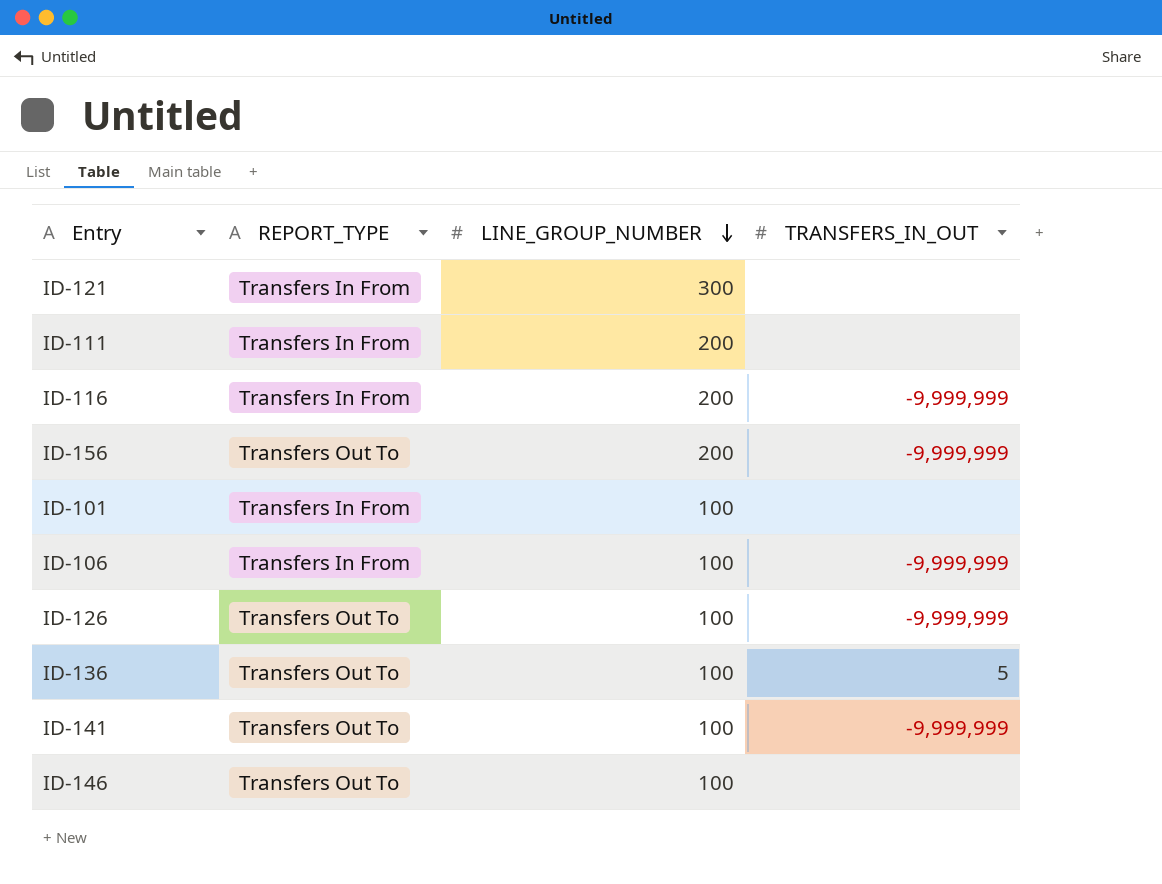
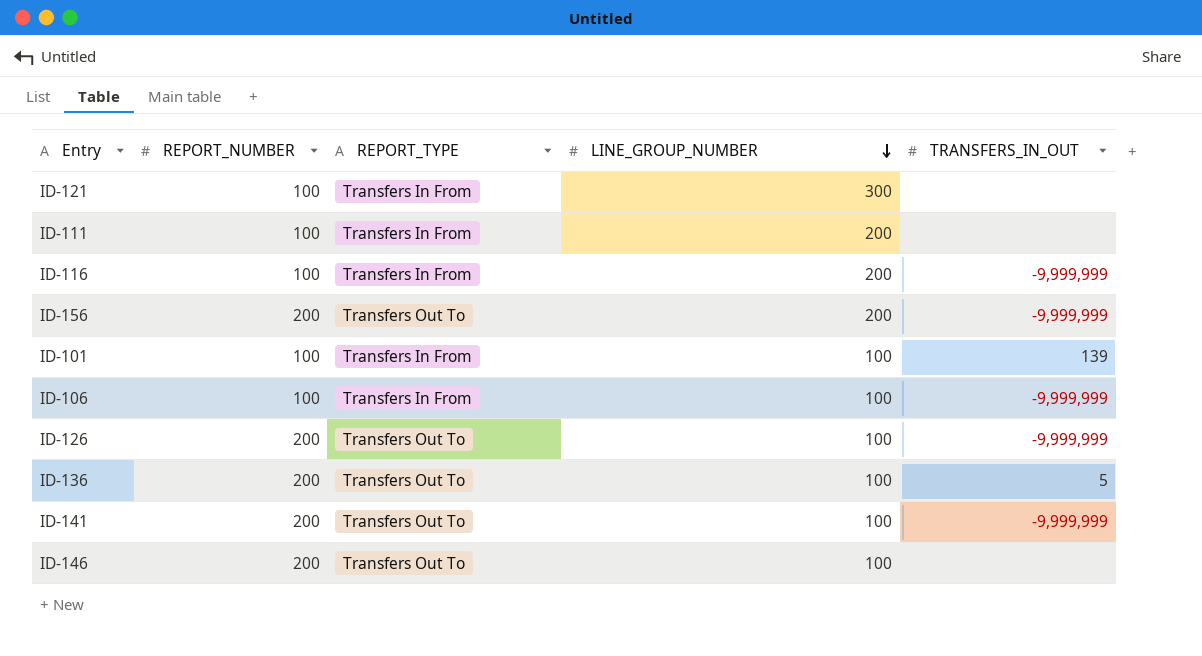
column REPORT_NUMBER | position: none -> 2
ID-101 | TRANSFERS_IN_OUT: none -> 139

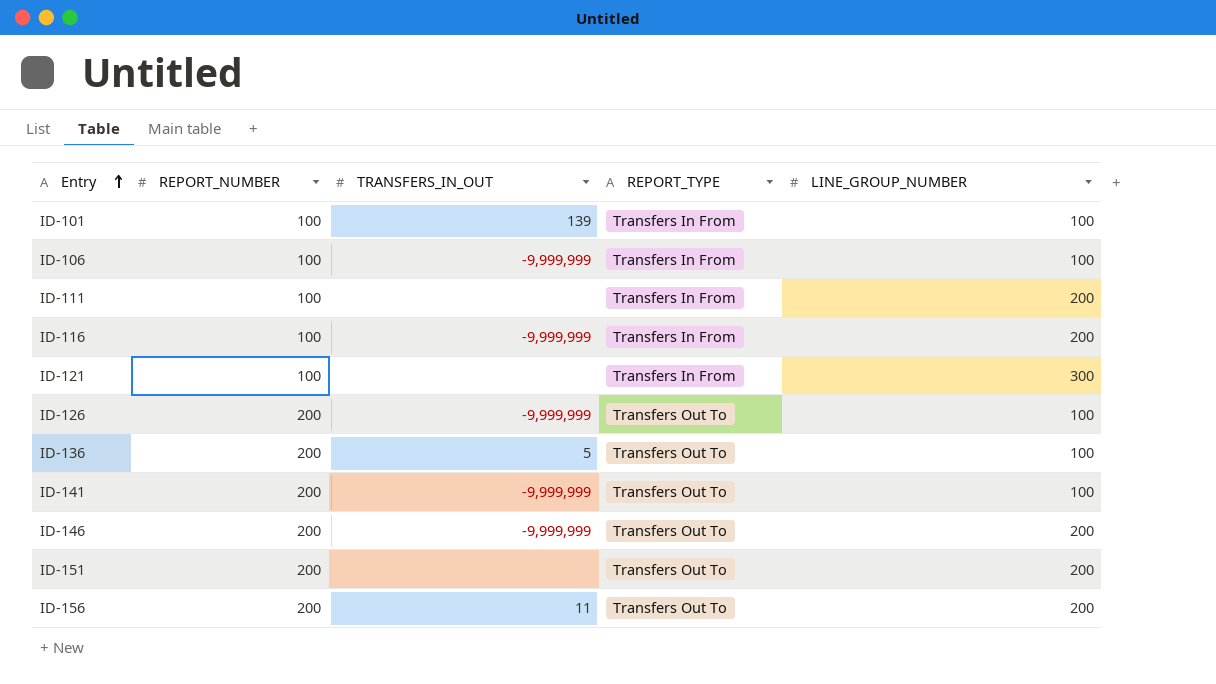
row order: LINE_GROUP_NUMBER descending -> Entry ascending
column TRANSFERS_IN_OUT | position: 5 -> 3
ID-146 | TRANSFERS_IN_OUT: none -> -9,999,999
ID-146 | LINE_GROUP_NUMBER: 100 -> 200
row ID-151: none -> 200 | none | Transfers Out To | 200
ID-156 | TRANSFERS_IN_OUT: -9,999,999 -> 11

